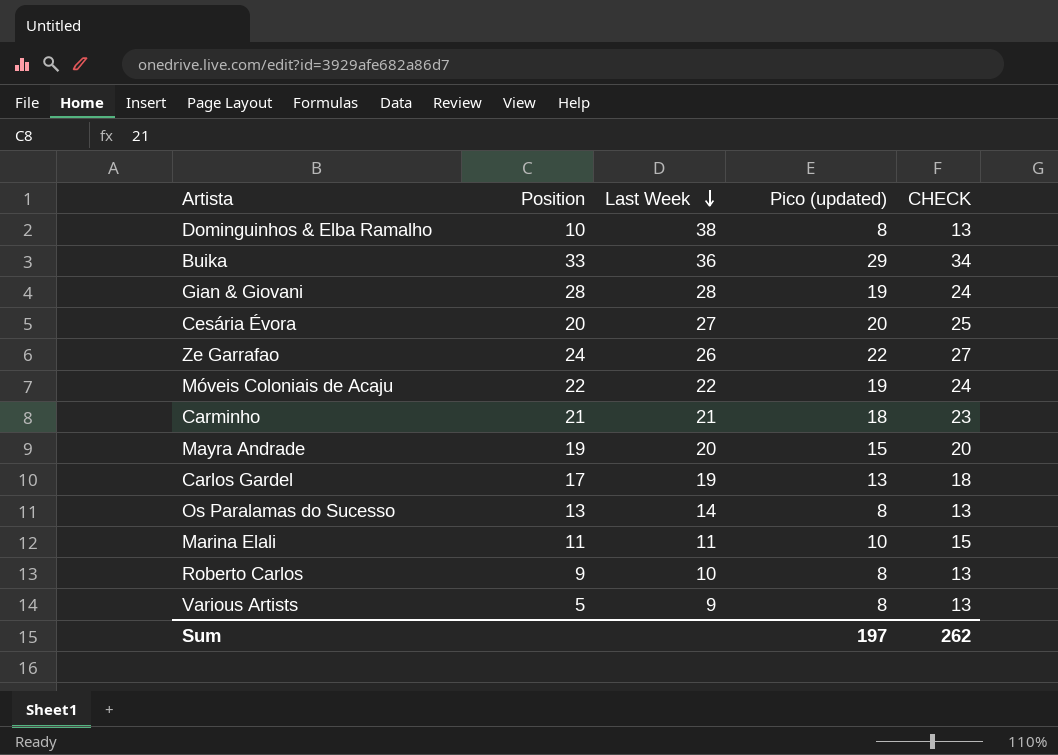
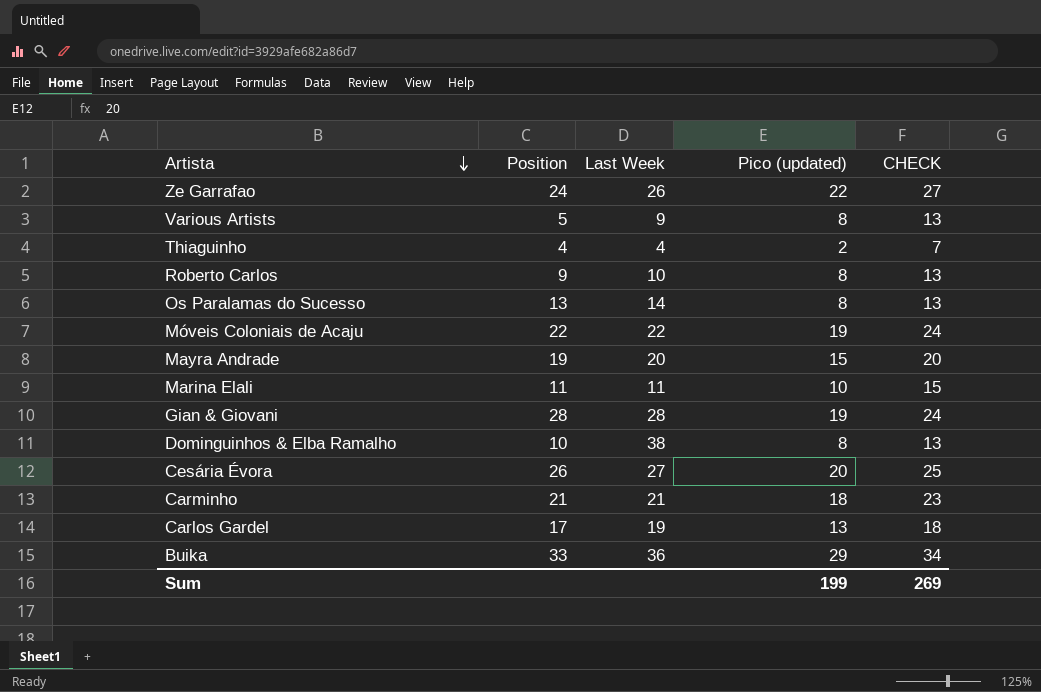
row order: Last Week descending -> Artista descending
row Thiaguinho: none -> 4 | 4 | 2 | 7
Cesária Évora | Position: 20 -> 26
Sum | Pico (updated): 197 -> 199
Sum | CHECK: 262 -> 269

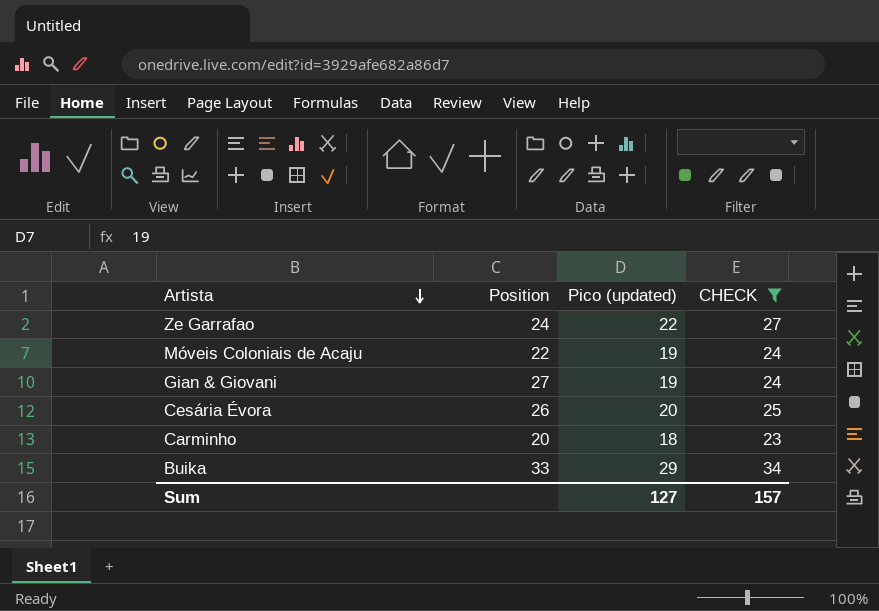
filter: none -> CHECK >= 23
column Last Week | position: 3 -> none
Gian & Giovani | Position: 28 -> 27
Carminho | Position: 21 -> 20
Sum | Pico (updated): 199 -> 127
Sum | CHECK: 269 -> 157

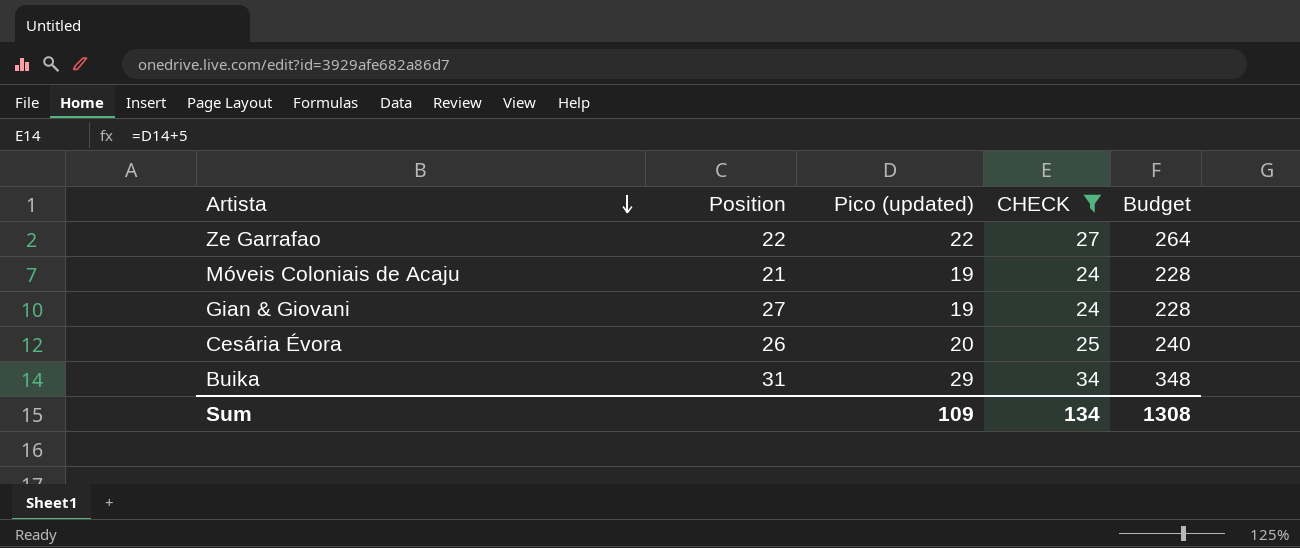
column Budget | formula: none -> [Pico (updated)] * 12
row Carminho: 20 | 18 | 23 -> none
Ze Garrafao | Position: 24 -> 22
Móveis Coloniais de Acaju | Position: 22 -> 21
Buika | Position: 33 -> 31
Sum | Pico (updated): 127 -> 109
Sum | CHECK: 157 -> 134

